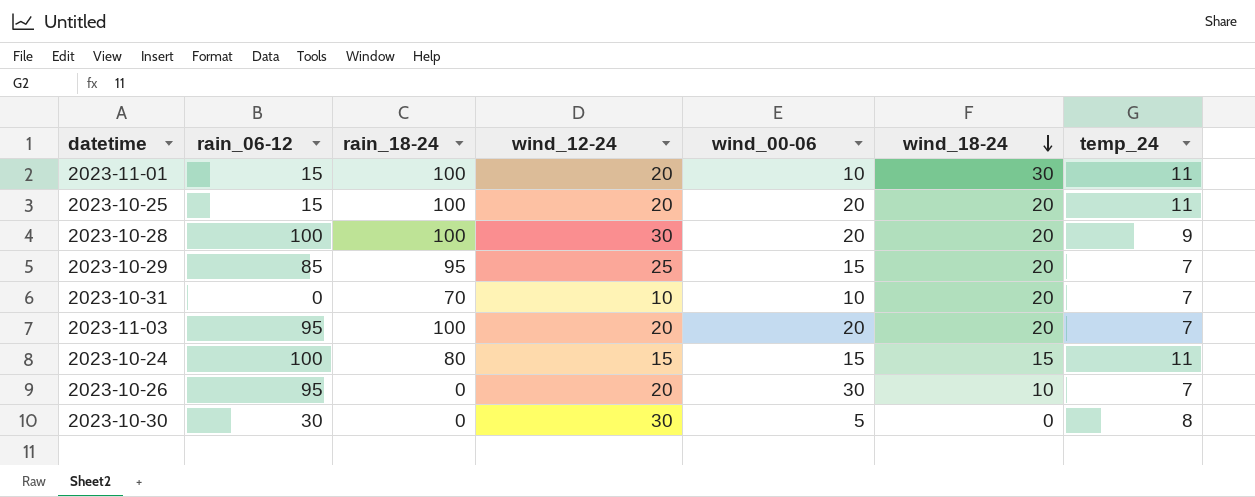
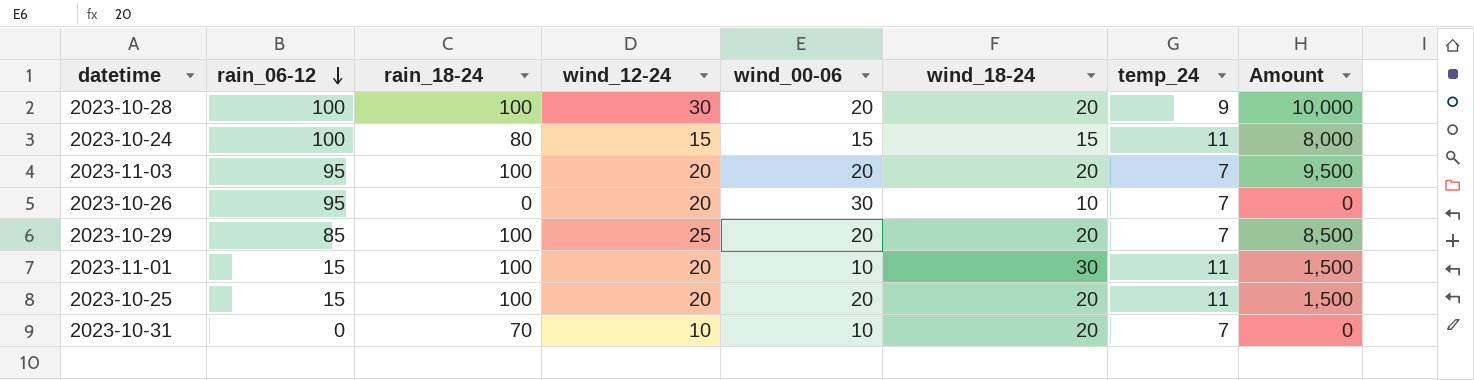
row order: wind_18-24 descending -> rain_06-12 descending
column Amount | formula: none -> [rain_06-12] * [rain_18-24]
row 2023-10-30: 30 | 0 | 30 | 5 | 0 | 8 -> none
2023-10-29 | rain_18-24: 95 -> 100
2023-10-29 | wind_00-06: 15 -> 20

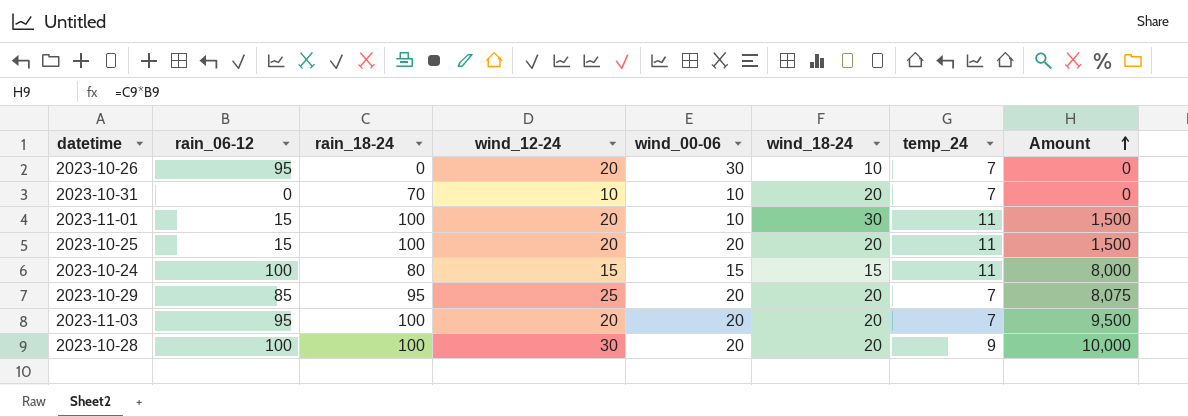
row order: rain_06-12 descending -> Amount ascending
2023-10-29 | rain_18-24: 100 -> 95
2023-10-29 | Amount: 8,500 -> 8,075

